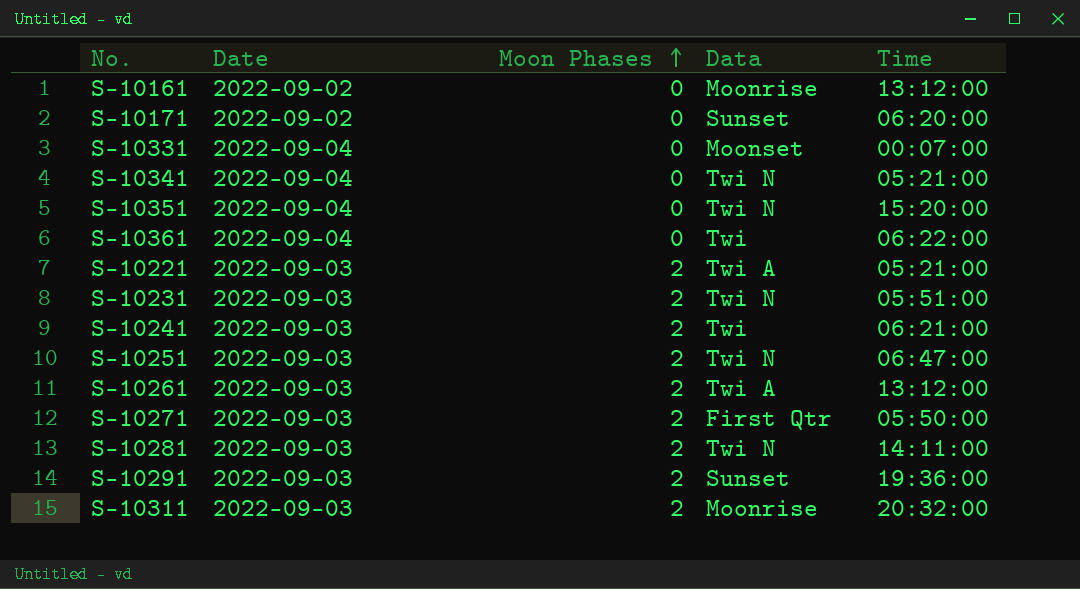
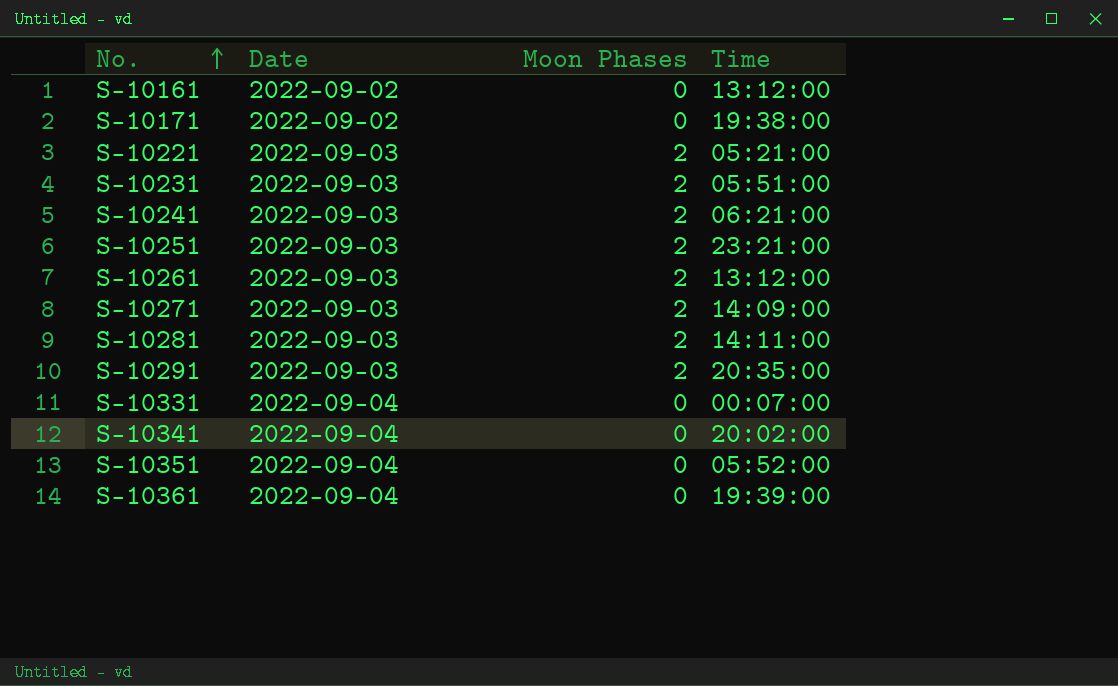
row order: Moon Phases ascending -> No. ascending
column Data | position: 4 -> none
row S-10311: 2022-09-03 | 2 | Moonrise | 20:32:00 -> none
S-10171 | Time: 06:20:00 -> 19:38:00
S-10251 | Time: 06:47:00 -> 23:21:00
S-10271 | Time: 05:50:00 -> 14:09:00
S-10291 | Time: 19:36:00 -> 20:35:00
S-10341 | Time: 05:21:00 -> 20:02:00
S-10351 | Time: 15:20:00 -> 05:52:00
S-10361 | Time: 06:22:00 -> 19:39:00

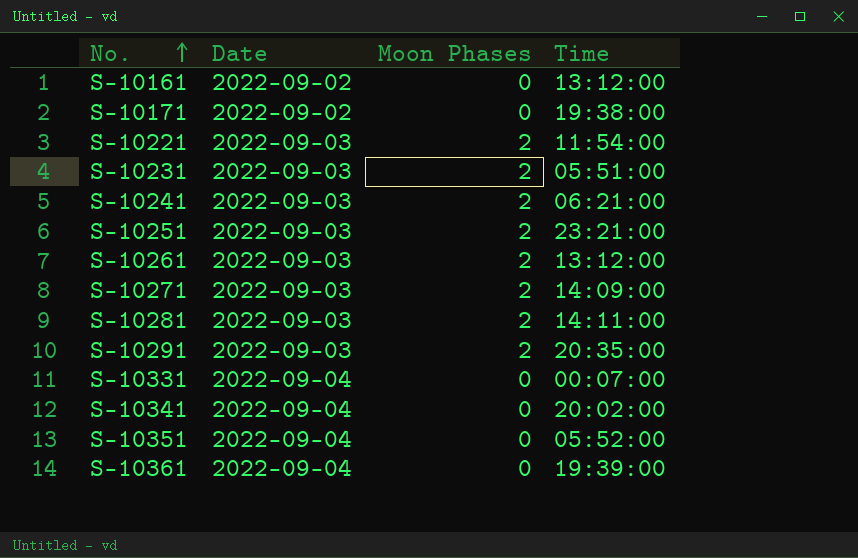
S-10221 | Time: 05:21:00 -> 11:54:00

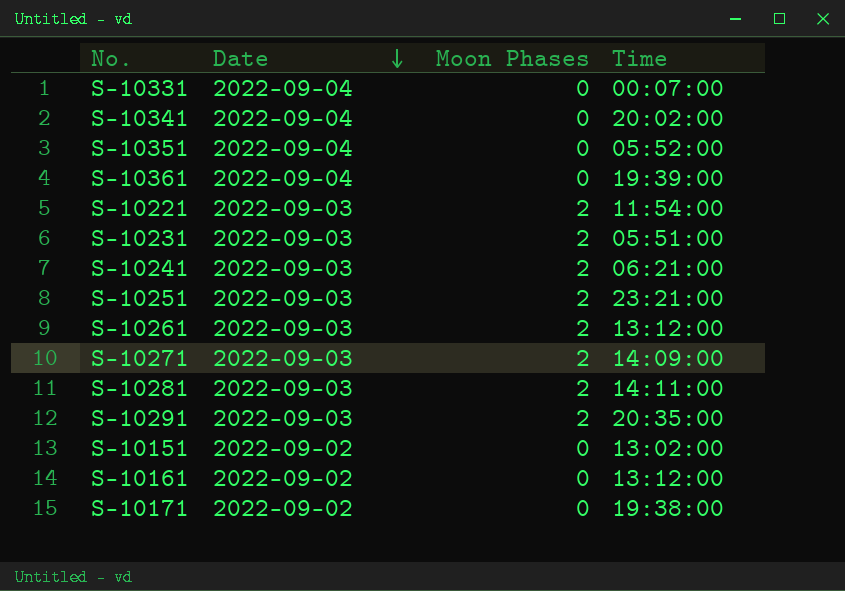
row order: No. ascending -> Date descending
row S-10151: none -> 2022-09-02 | 0 | 13:02:00

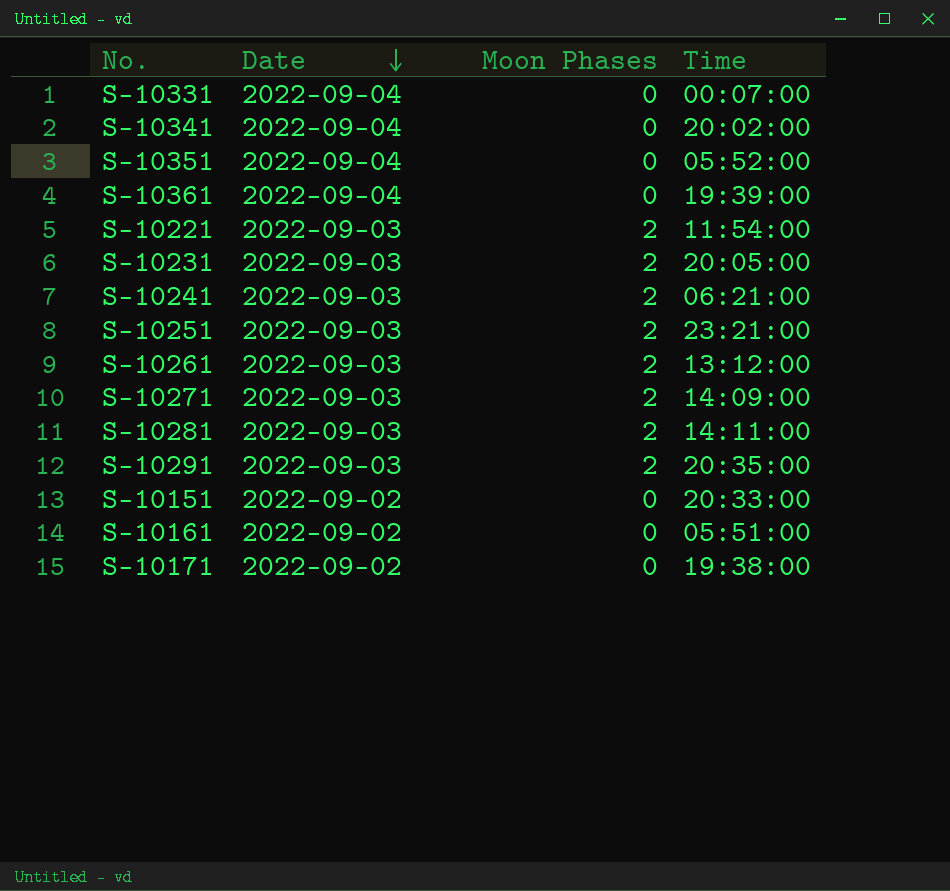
S-10231 | Time: 05:51:00 -> 20:05:00
S-10151 | Time: 13:02:00 -> 20:33:00
S-10161 | Time: 13:12:00 -> 05:51:00

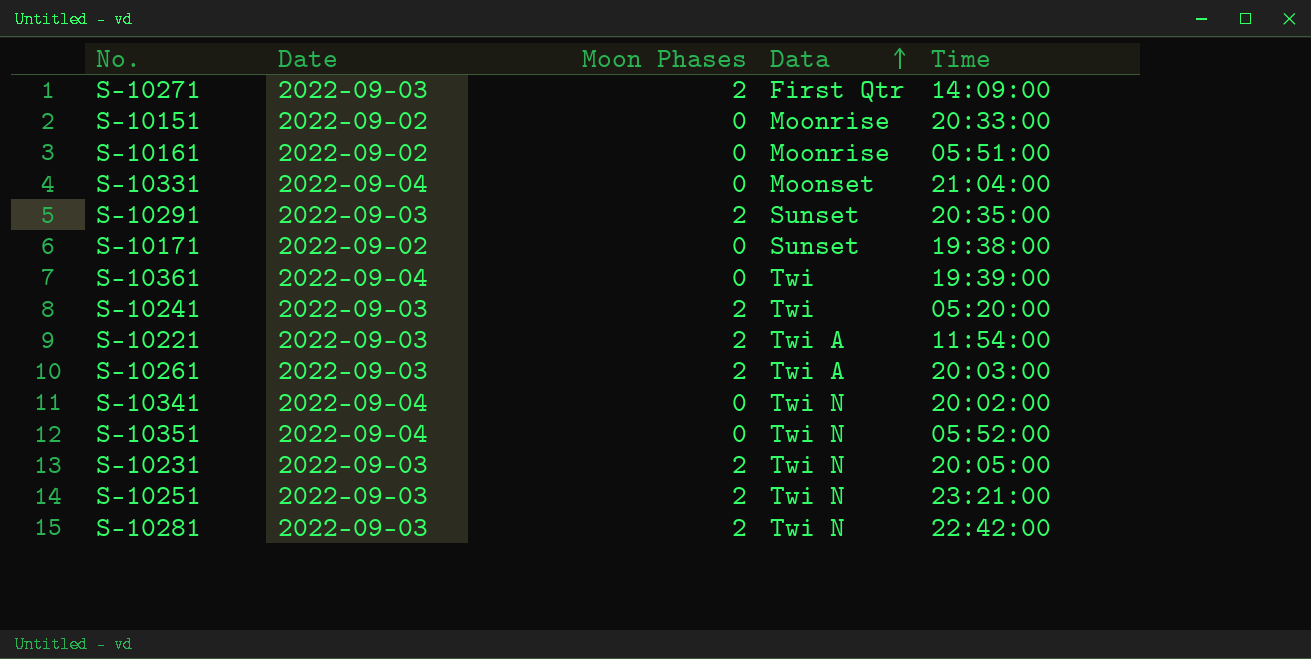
row order: Date descending -> Data ascending
column Data | position: none -> 4
S-10331 | Time: 00:07:00 -> 21:04:00
S-10241 | Time: 06:21:00 -> 05:20:00
S-10261 | Time: 13:12:00 -> 20:03:00
S-10281 | Time: 14:11:00 -> 22:42:00

